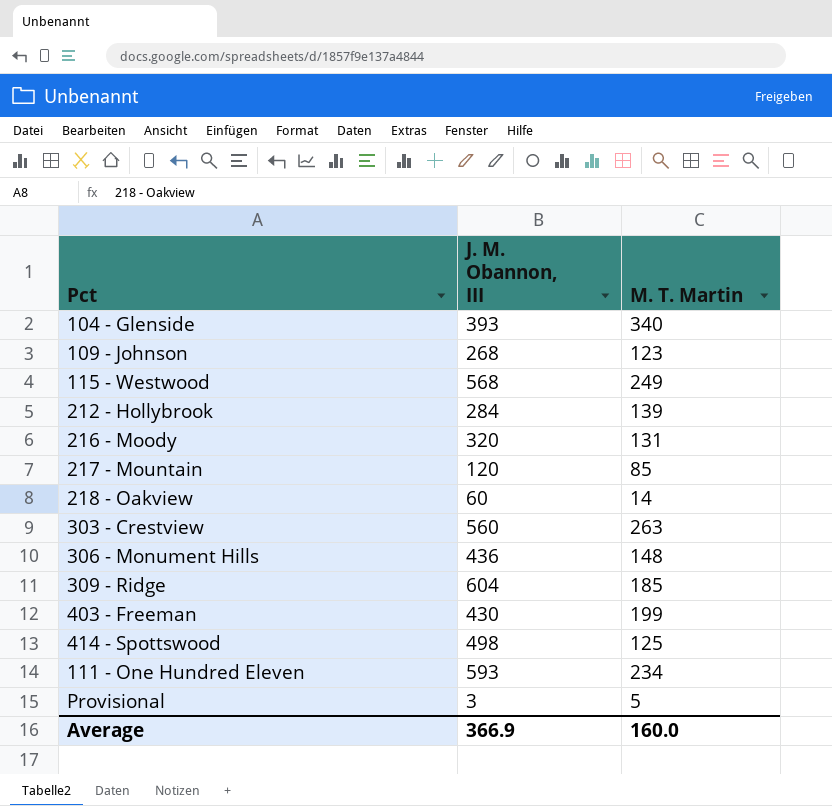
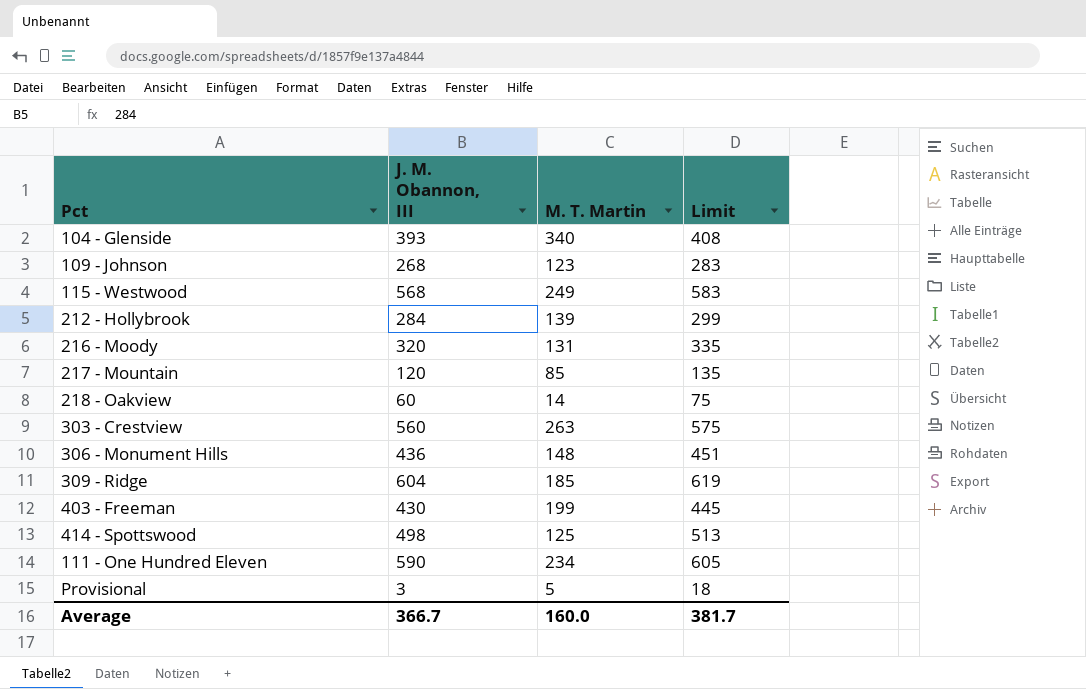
column Limit | formula: none -> [J. M. Obannon, III] + 15
111 - One Hundred Eleven | J. M. Obannon, III: 593 -> 590
Average | J. M. Obannon, III: 366.9 -> 366.7

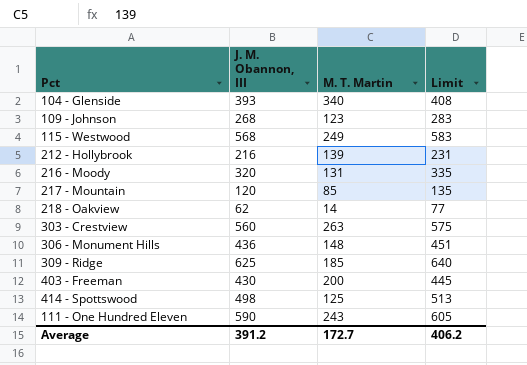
row Provisional: 3 | 5 | 18 -> none
212 - Hollybrook | J. M. Obannon, III: 284 -> 216
212 - Hollybrook | Limit: 299 -> 231
218 - Oakview | J. M. Obannon, III: 60 -> 62
218 - Oakview | Limit: 75 -> 77
309 - Ridge | J. M. Obannon, III: 604 -> 625
309 - Ridge | Limit: 619 -> 640
403 - Freeman | M. T. Martin: 199 -> 200
111 - One Hundred Eleven | M. T. Martin: 234 -> 243
Average | J. M. Obannon, III: 366.7 -> 391.2
Average | M. T. Martin: 160.0 -> 172.7
Average | Limit: 381.7 -> 406.2

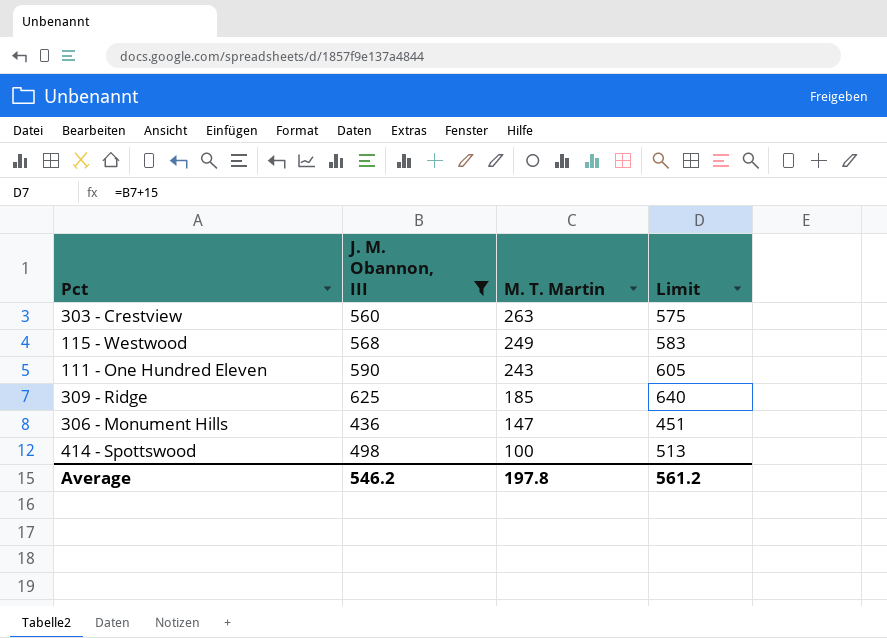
filter: none -> J. M. Obannon, III >= 436
row order: none -> M. T. Martin descending
306 - Monument Hills | M. T. Martin: 148 -> 147
414 - Spottswood | M. T. Martin: 125 -> 100
Average | J. M. Obannon, III: 391.2 -> 546.2
Average | M. T. Martin: 172.7 -> 197.8
Average | Limit: 406.2 -> 561.2

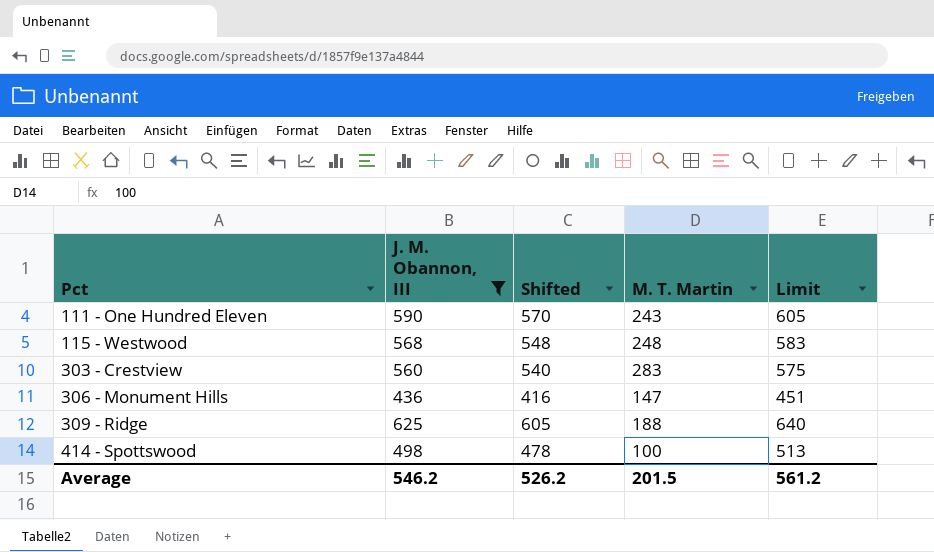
row order: M. T. Martin descending -> Pct ascending
column Shifted | formula: none -> [J. M. Obannon, III] - 20
115 - Westwood | M. T. Martin: 249 -> 248
303 - Crestview | M. T. Martin: 263 -> 283
309 - Ridge | M. T. Martin: 185 -> 188
Average | M. T. Martin: 197.8 -> 201.5

